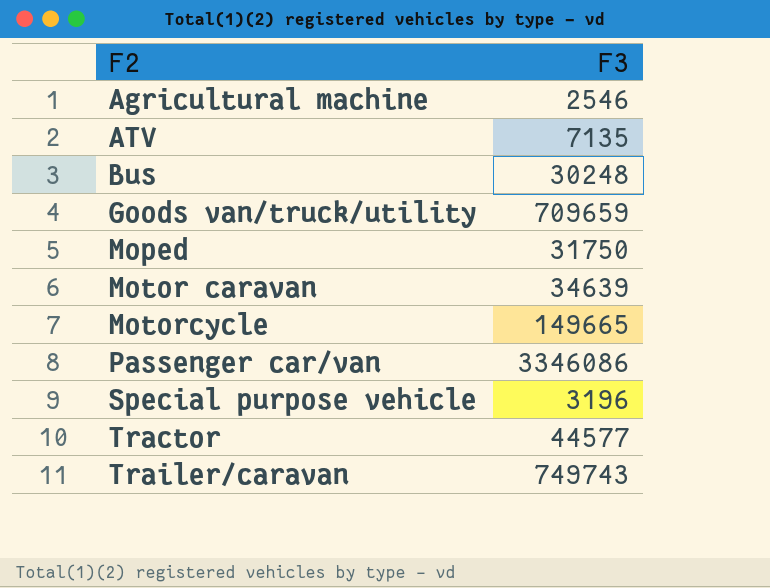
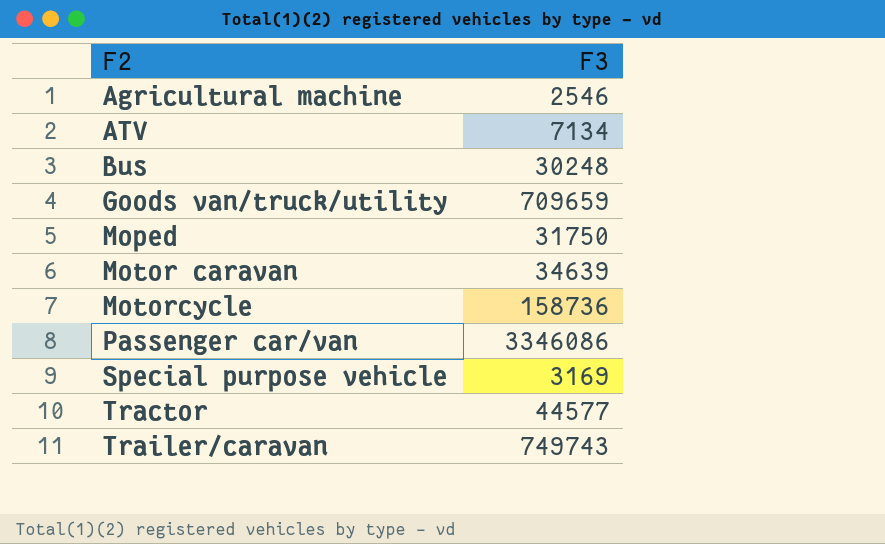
ATV | F3: 7135 -> 7134
Motorcycle | F3: 149665 -> 158736
Special purpose vehicle | F3: 3196 -> 3169

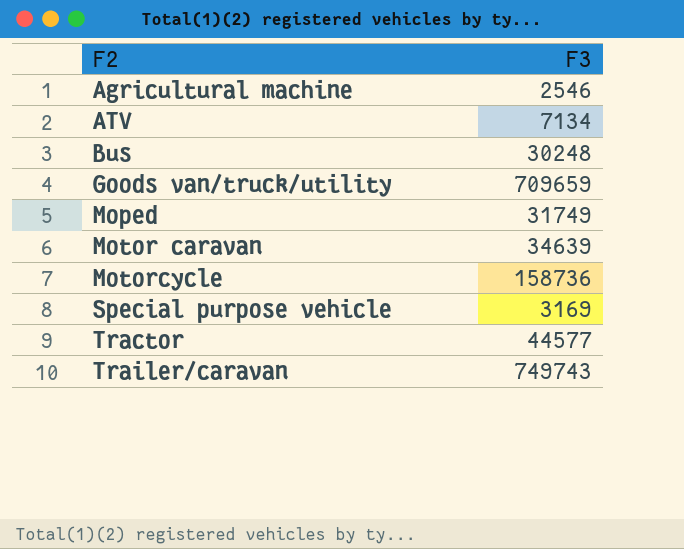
row Passenger car/van: 3346086 -> none
Moped | F3: 31750 -> 31749

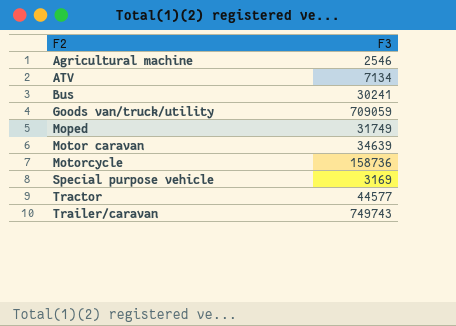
Bus | F3: 30248 -> 30241
Goods van/truck/utility | F3: 709659 -> 709059

